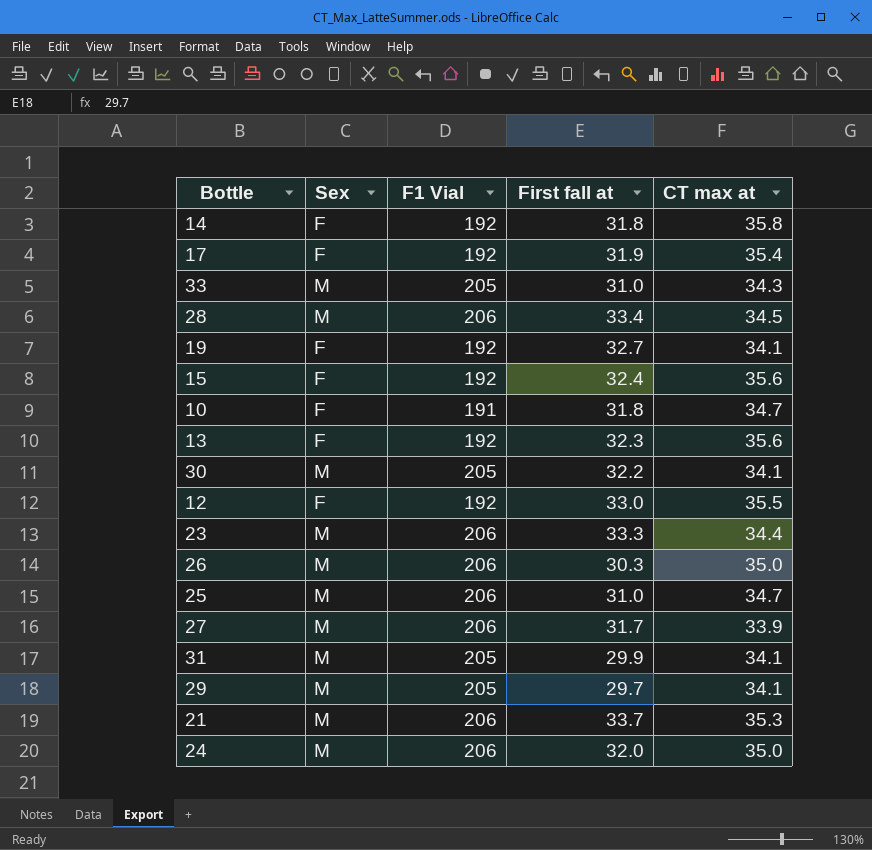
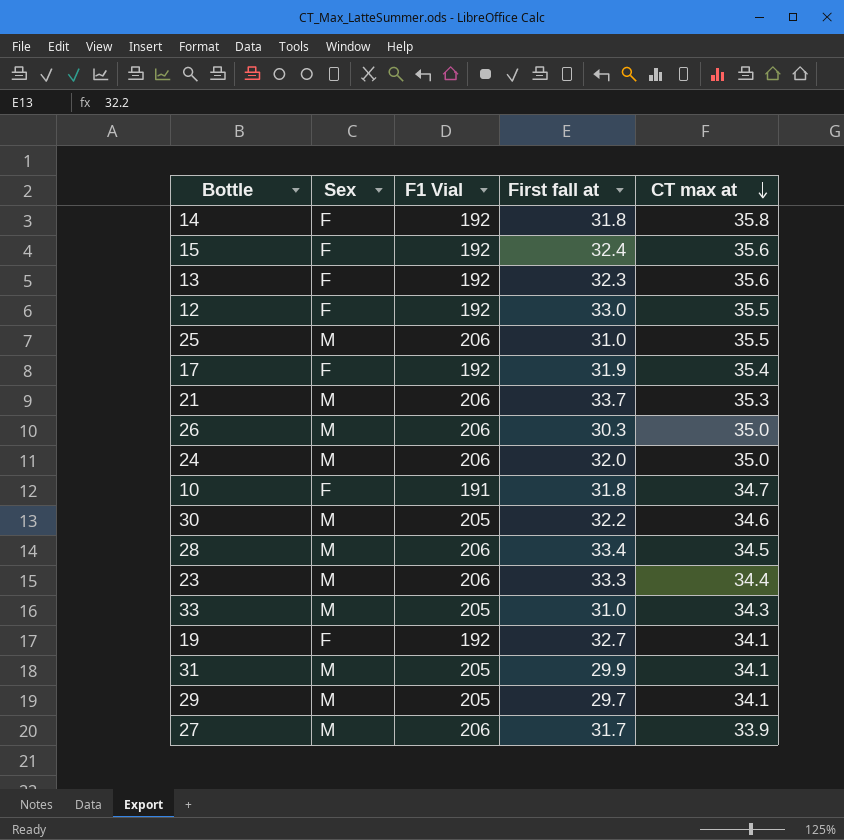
row order: none -> CT max at descending
25 | CT max at: 34.7 -> 35.5
30 | CT max at: 34.1 -> 34.6

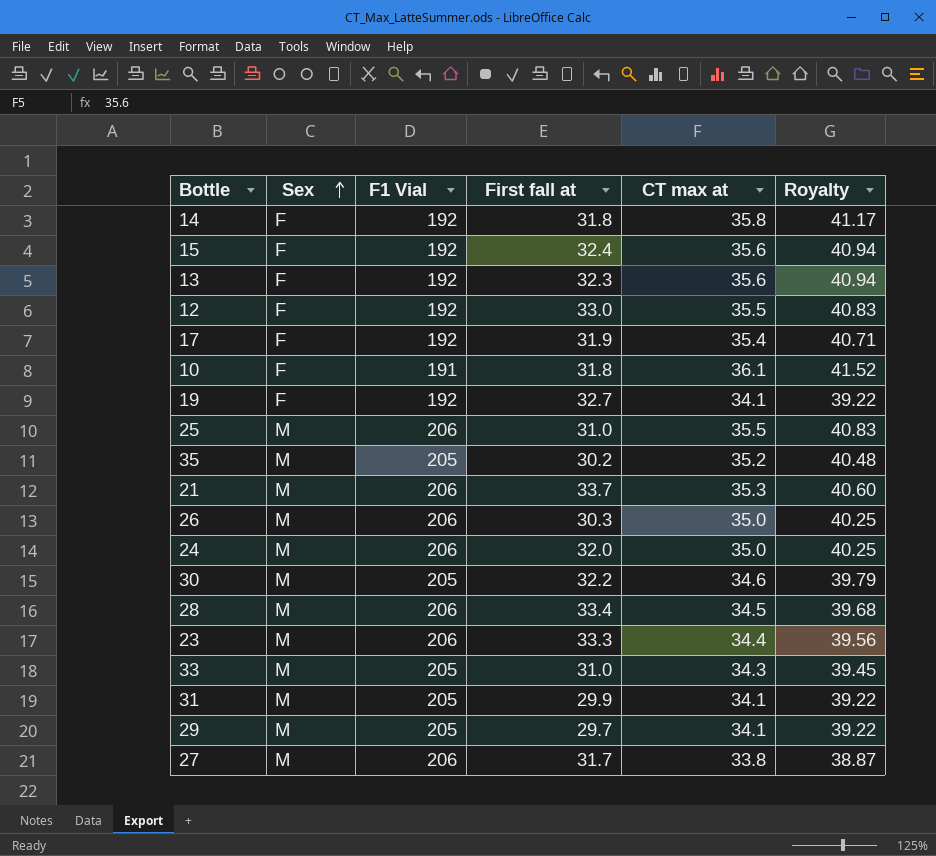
row order: CT max at descending -> Sex ascending
column Royalty | formula: none -> [CT max at] * 1.15
10 | CT max at: 34.7 -> 36.1
row 35: none -> M | 205 | 30.2 | 35.2 | 40.48
27 | CT max at: 33.9 -> 33.8

